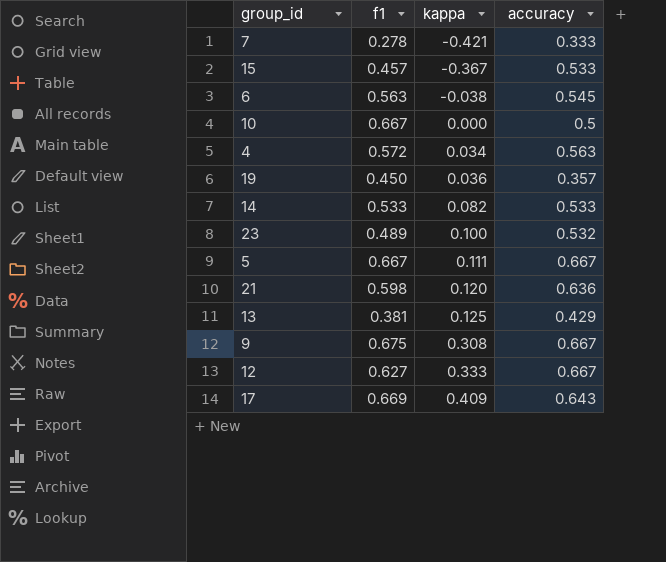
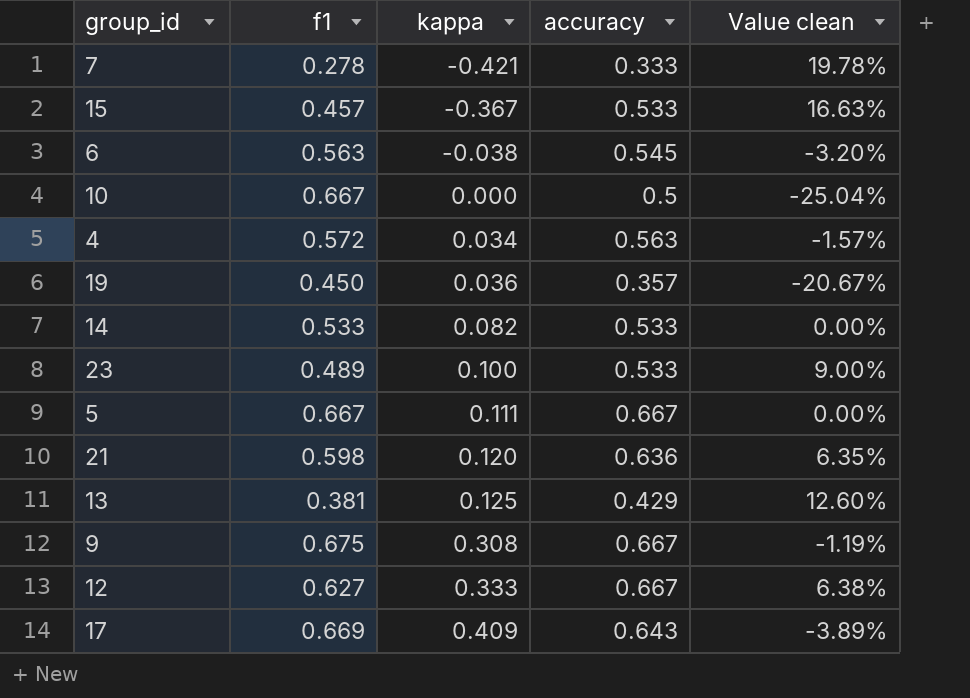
column Value clean | formula: none -> ([accuracy] - [f1]) / [f1]
23 | accuracy: 0.532 -> 0.533

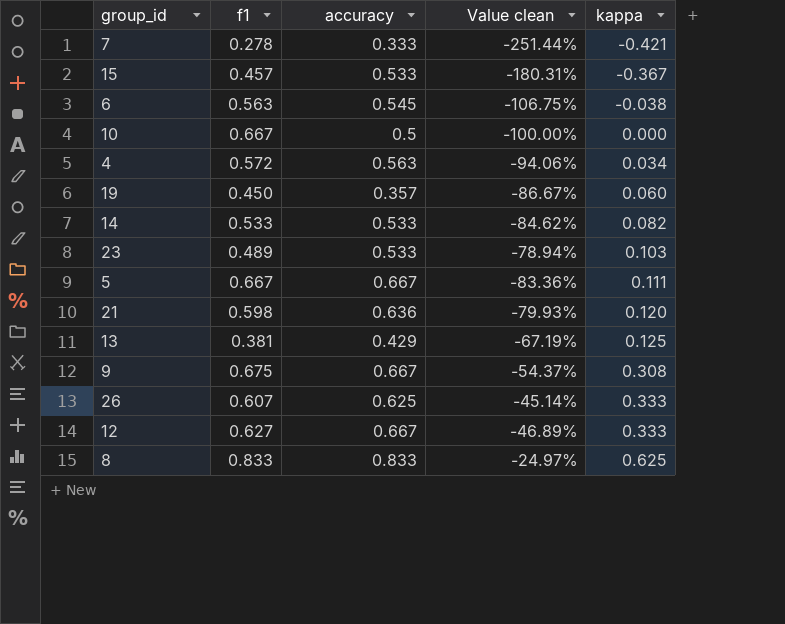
column Value clean | formula: ([accuracy] - [f1]) / [f1] -> ([kappa] - [f1]) / [f1]
column kappa | position: 3 -> 5
row 17: 0.669 | 0.409 | 0.643 | -3.89% -> none
19 | kappa: 0.036 -> 0.060
23 | kappa: 0.100 -> 0.103
row 26: none -> 0.607 | 0.625 | -45.14% | 0.333
row 8: none -> 0.833 | 0.833 | -24.97% | 0.625

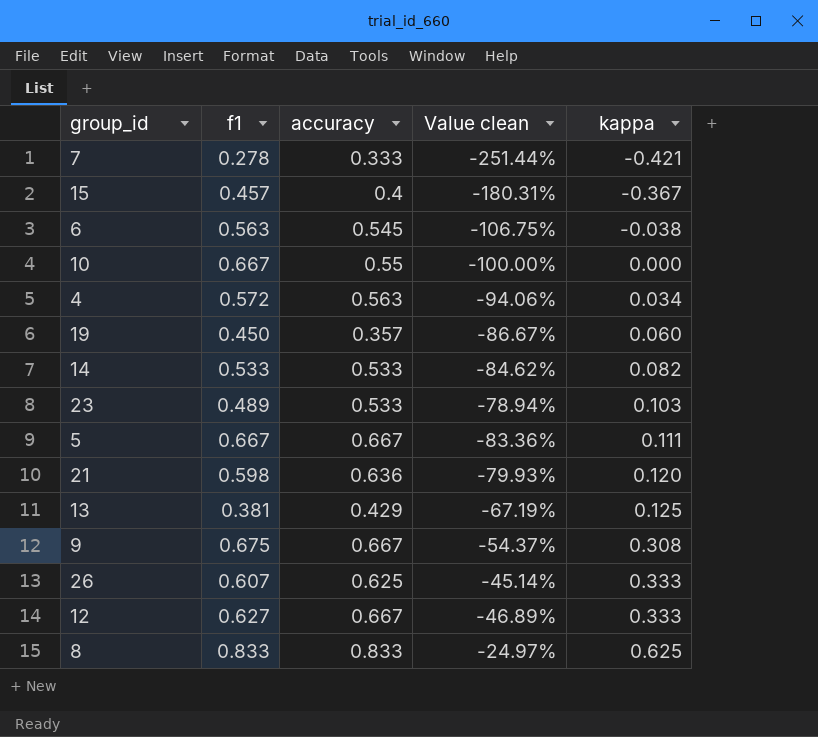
15 | accuracy: 0.533 -> 0.4
10 | accuracy: 0.5 -> 0.55

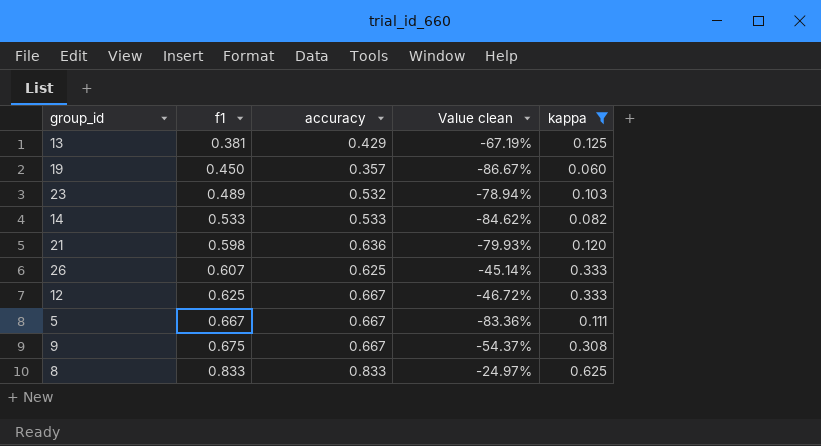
filter: none -> kappa >= 0.060
row order: kappa ascending -> f1 ascending
23 | accuracy: 0.533 -> 0.532
12 | f1: 0.627 -> 0.625
12 | Value clean: -46.89% -> -46.72%

